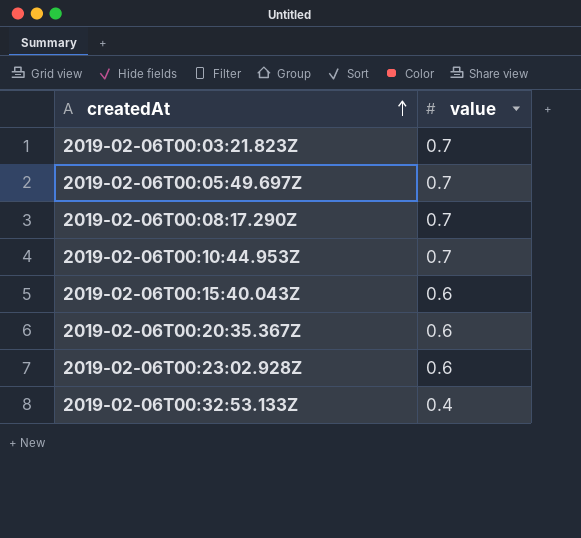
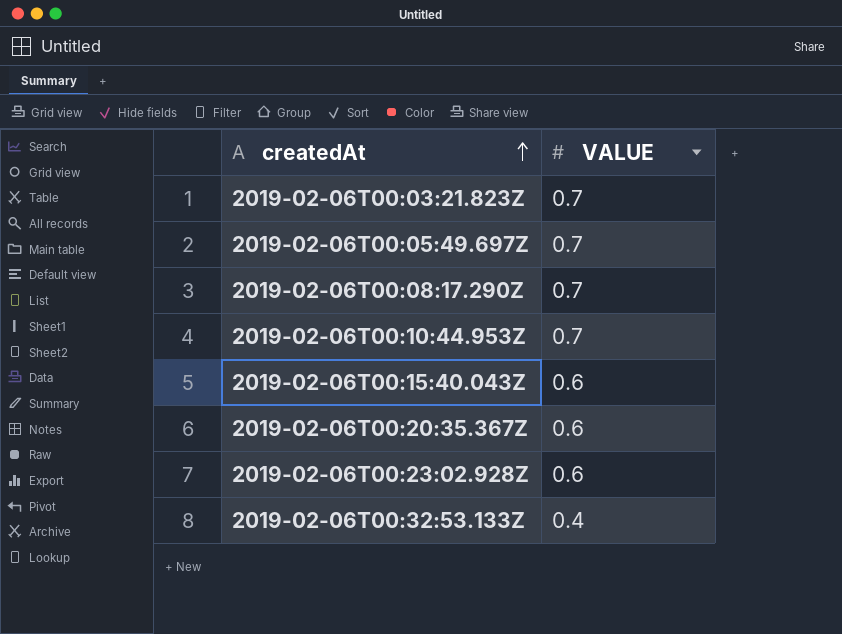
column name: value -> VALUE

